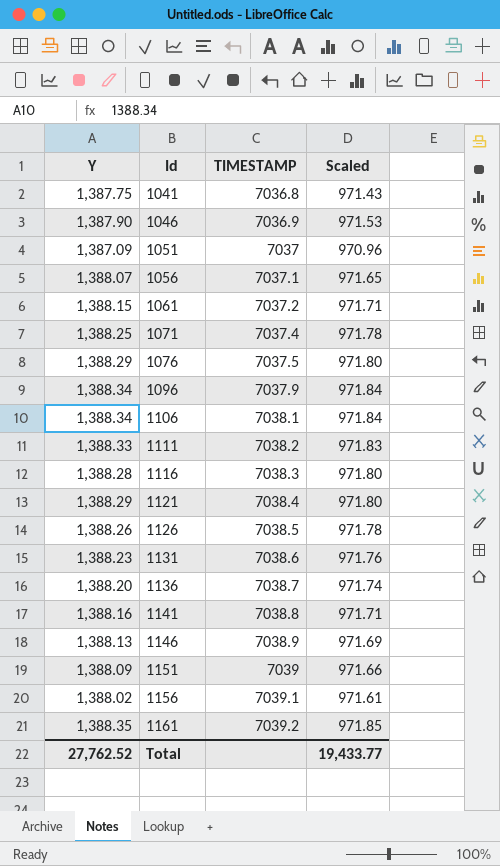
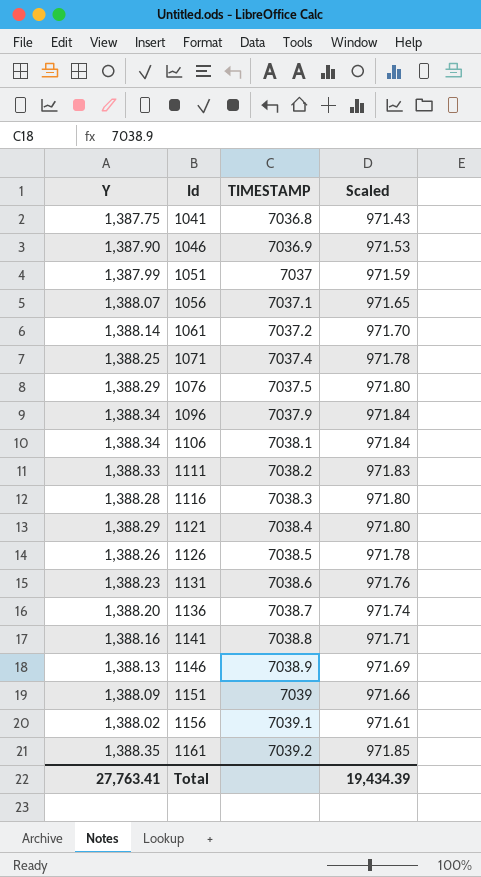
1051 | Y: 1,387.09 -> 1,387.99
1051 | Scaled: 970.96 -> 971.59
1061 | Y: 1,388.15 -> 1,388.14
1061 | Scaled: 971.71 -> 971.70
Total | Y: 27,762.52 -> 27,763.41
Total | Scaled: 19,433.77 -> 19,434.39

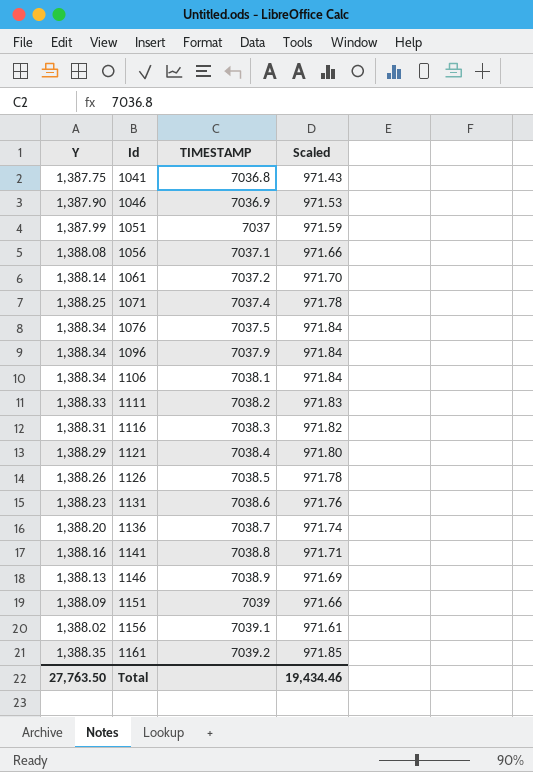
1056 | Y: 1,388.07 -> 1,388.08
1056 | Scaled: 971.65 -> 971.66
1076 | Y: 1,388.29 -> 1,388.34
1076 | Scaled: 971.80 -> 971.84
1116 | Y: 1,388.28 -> 1,388.31
1116 | Scaled: 971.80 -> 971.82
Total | Y: 27,763.41 -> 27,763.50
Total | Scaled: 19,434.39 -> 19,434.46

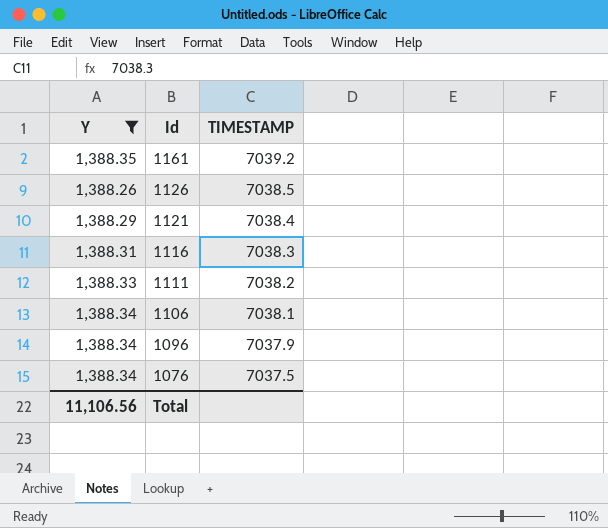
filter: none -> Y >= 1,388.26
row order: Id ascending -> Id descending
column Scaled | formula: [Y] * 0.7 -> none
Total | Y: 27,763.50 -> 11,106.56

